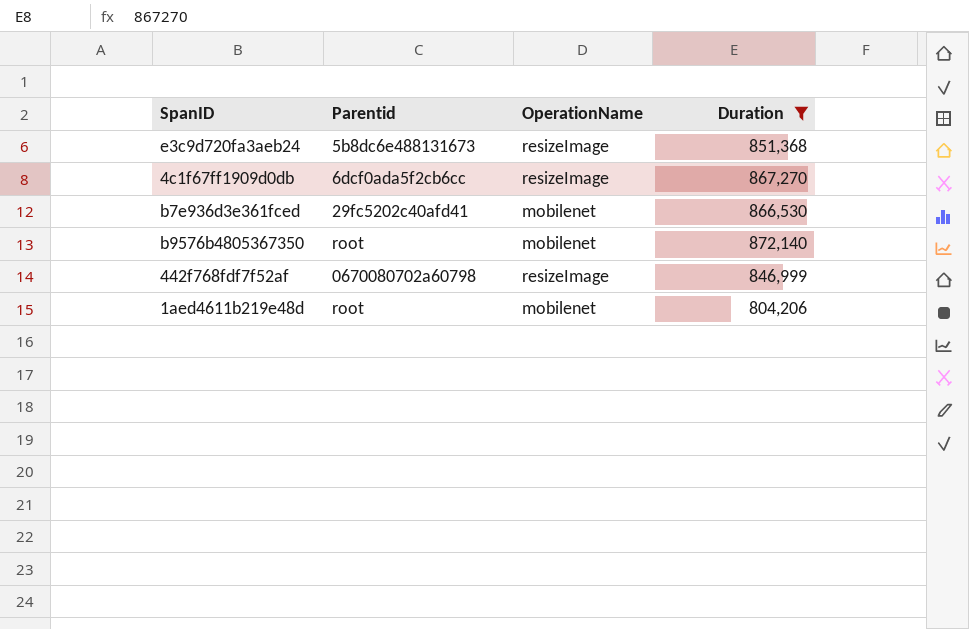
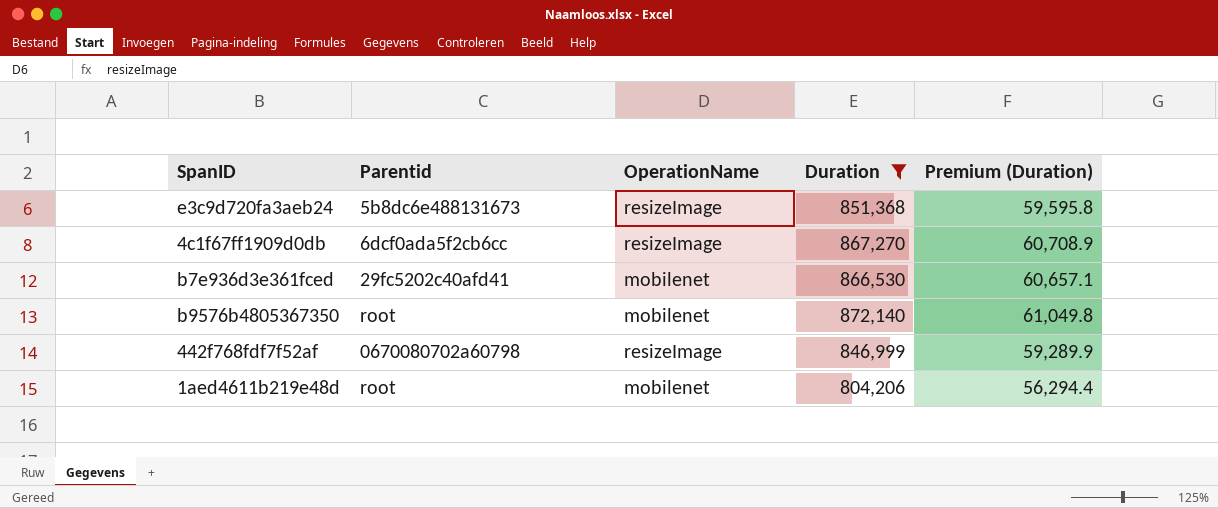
column Premium (Duration) | formula: none -> [Duration] * 0.07

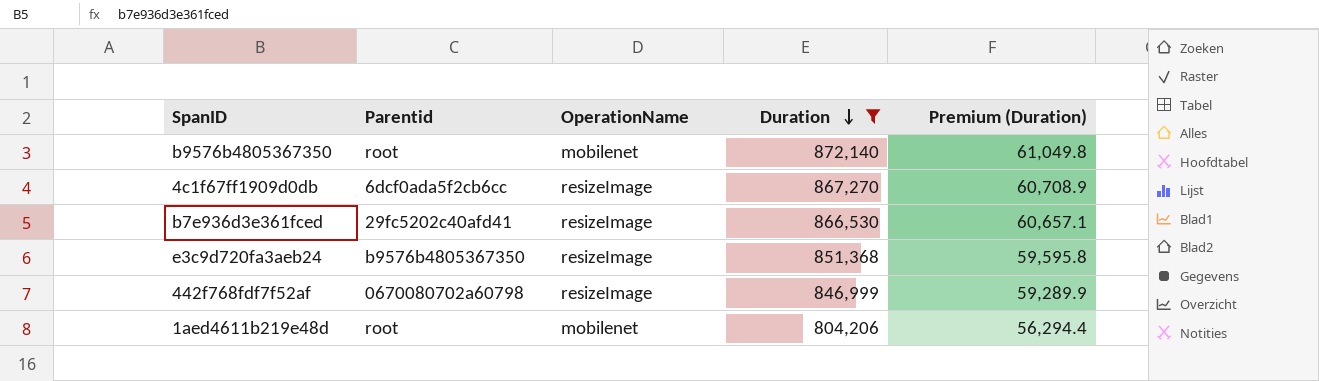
row order: none -> Duration descending
b7e936d3e361fced | OperationName: mobilenet -> resizeImage
e3c9d720fa3aeb24 | Parentid: 5b8dc6e488131673 -> b9576b4805367350

